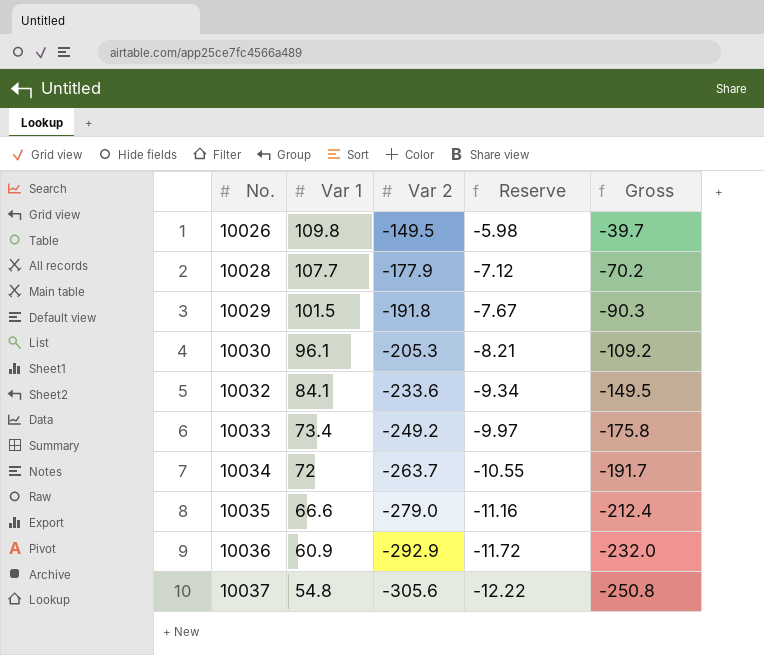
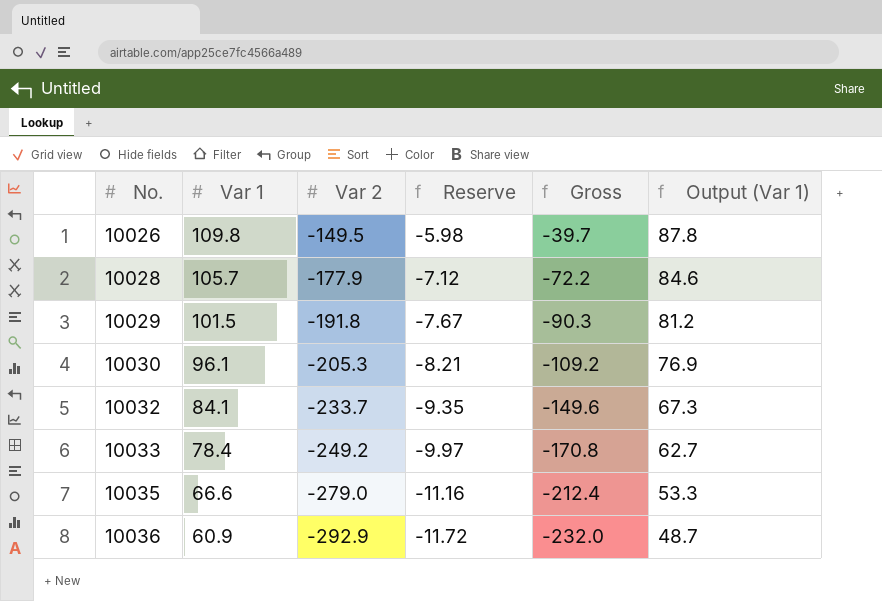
column Output (Var 1) | formula: none -> [Var 1] * 0.8
row 10034: 72 | -263.7 | -10.55 | -191.7 -> none
row 10037: 54.8 | -305.6 | -12.22 | -250.8 -> none
10028 | Var 1: 107.7 -> 105.7
10028 | Gross: -70.2 -> -72.2
10032 | Var 2: -233.6 -> -233.7
10032 | Reserve: -9.34 -> -9.35
10032 | Gross: -149.5 -> -149.6
10033 | Var 1: 73.4 -> 78.4
10033 | Gross: -175.8 -> -170.8

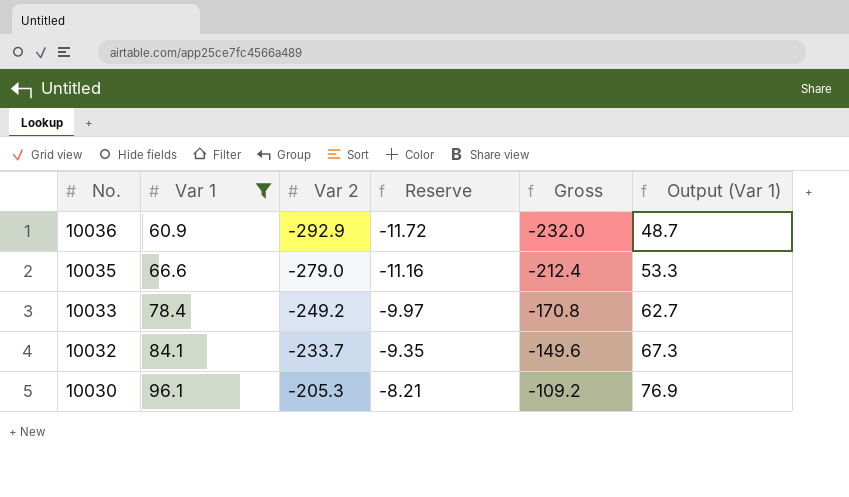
filter: none -> Var 1 <= 96.1
row order: No. ascending -> No. descending

